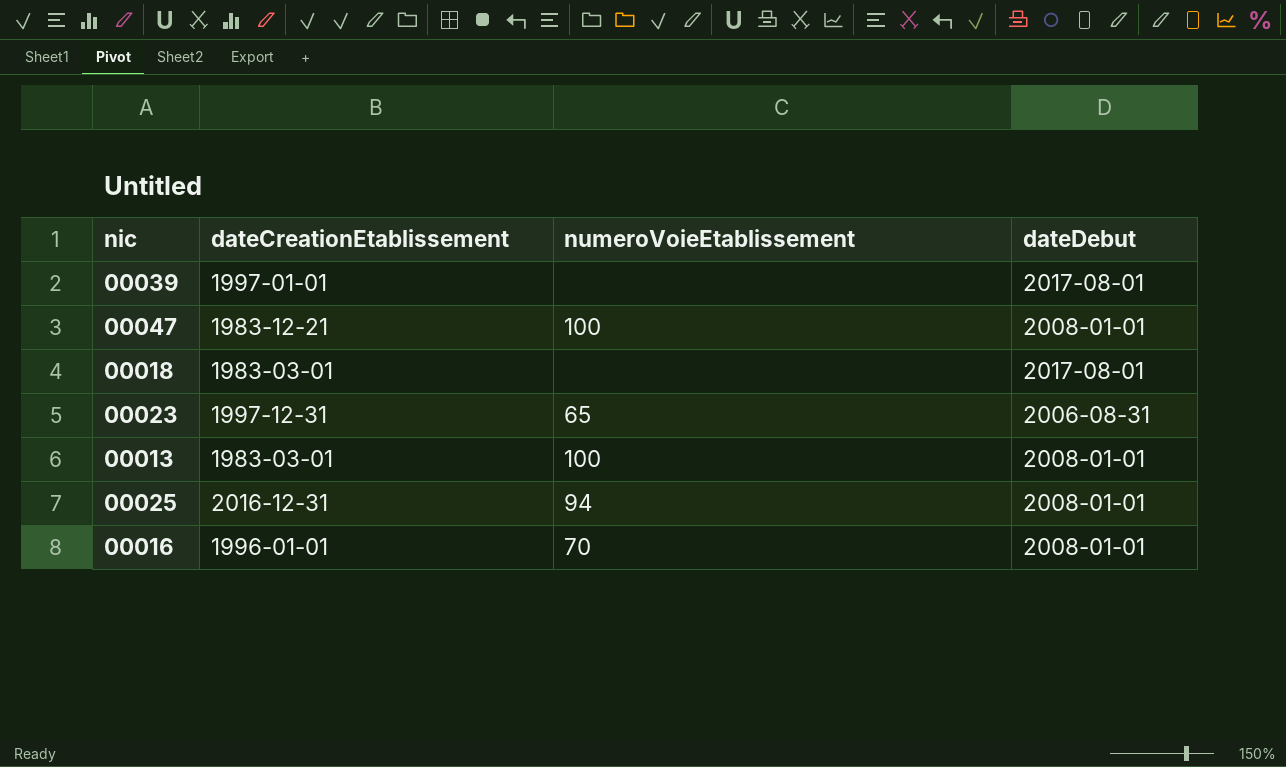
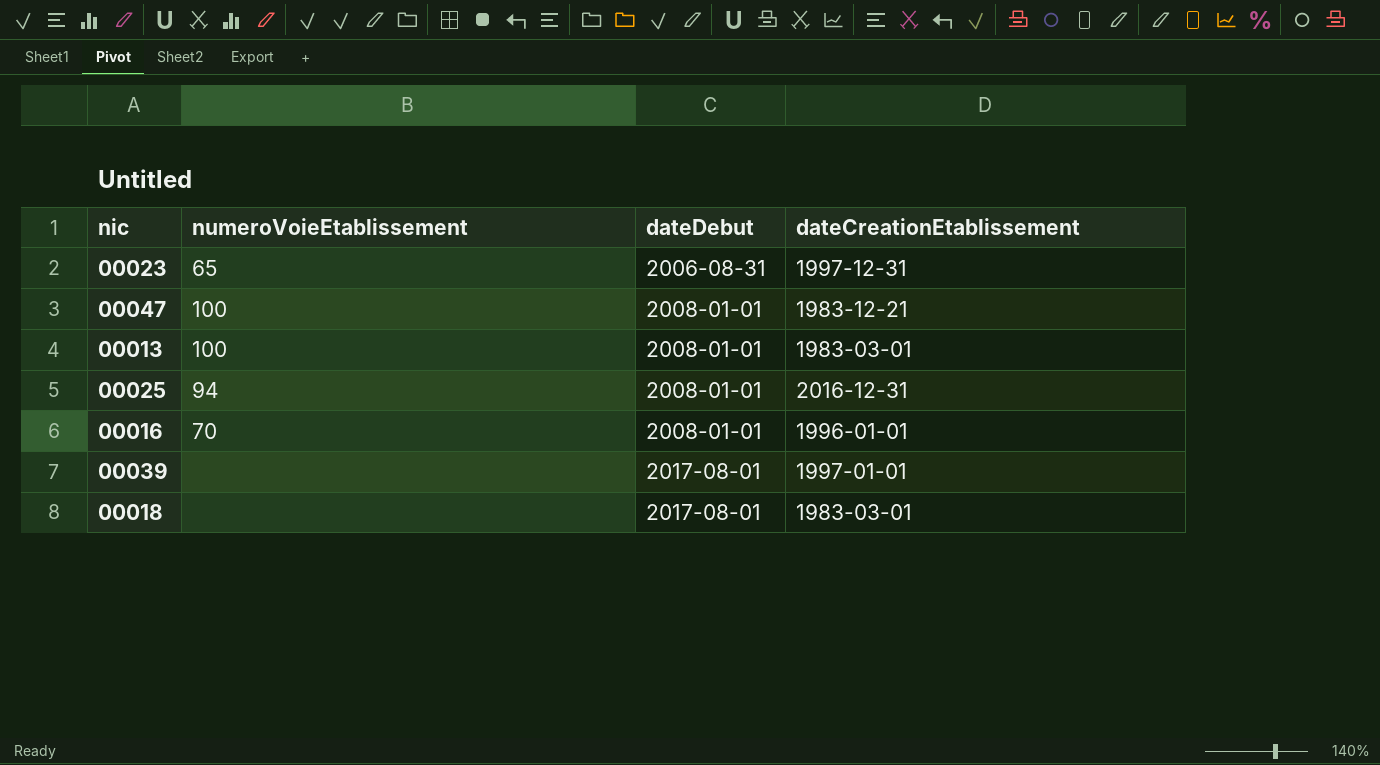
row order: none -> dateDebut ascending
column dateCreationEtablissement | position: 2 -> 4

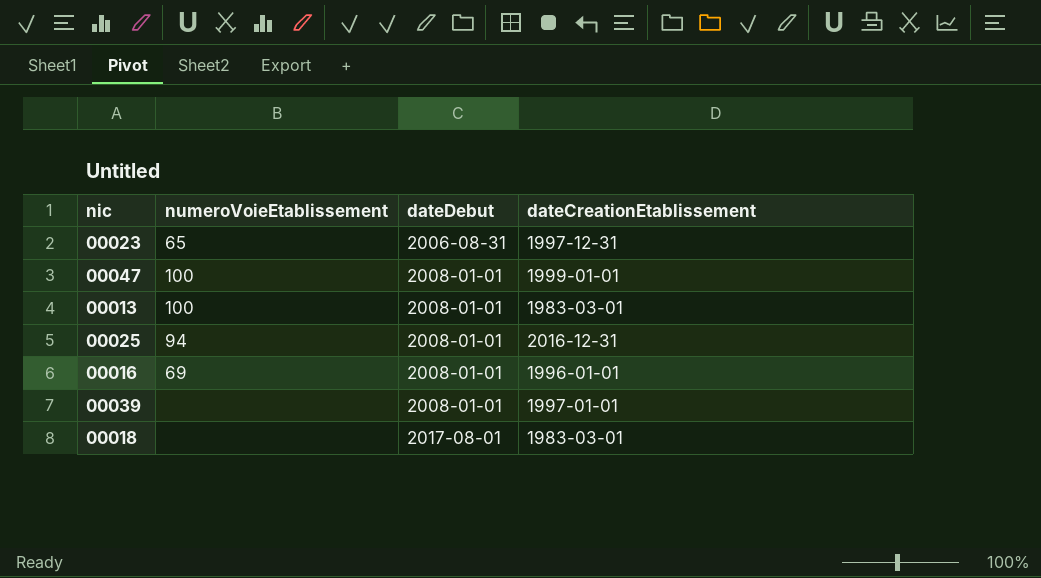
00047 | dateCreationEtablissement: 1983-12-21 -> 1999-01-01
00016 | numeroVoieEtablissement: 70 -> 69
00039 | dateDebut: 2017-08-01 -> 2008-01-01

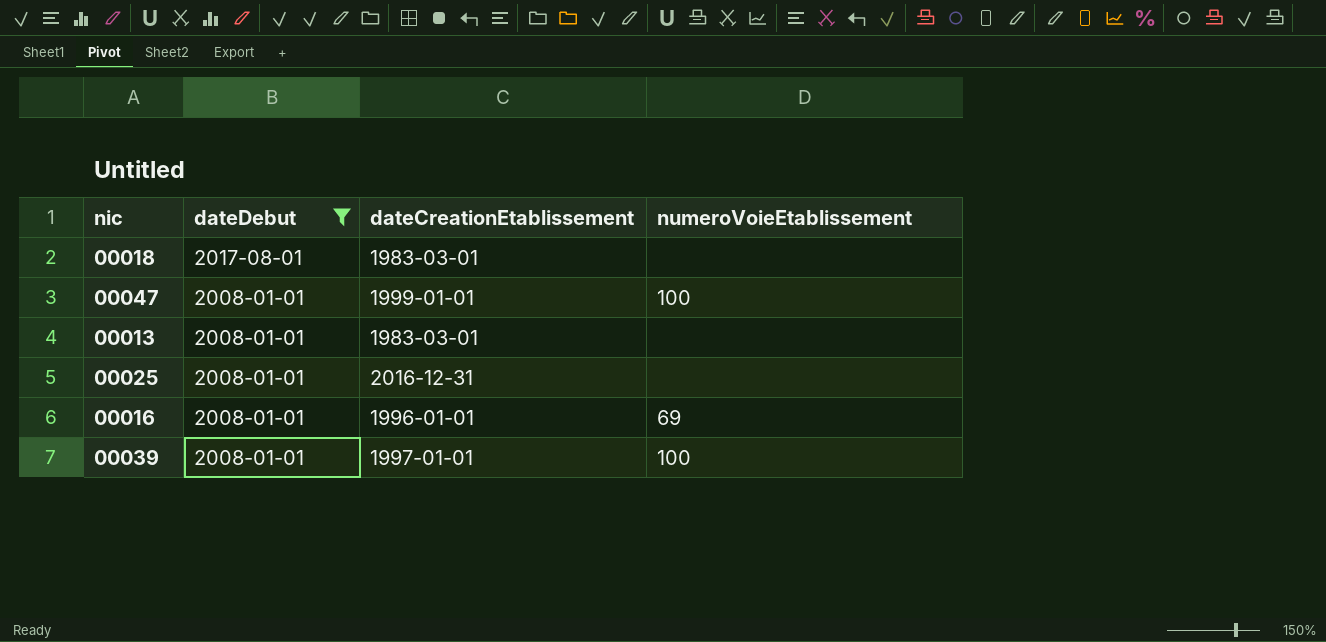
filter: none -> dateDebut != 2006-08-31
row order: dateDebut ascending -> dateDebut descending
column numeroVoieEtablissement | position: 2 -> 4
00013 | numeroVoieEtablissement: 100 -> none
00025 | numeroVoieEtablissement: 94 -> none
00039 | numeroVoieEtablissement: none -> 100

